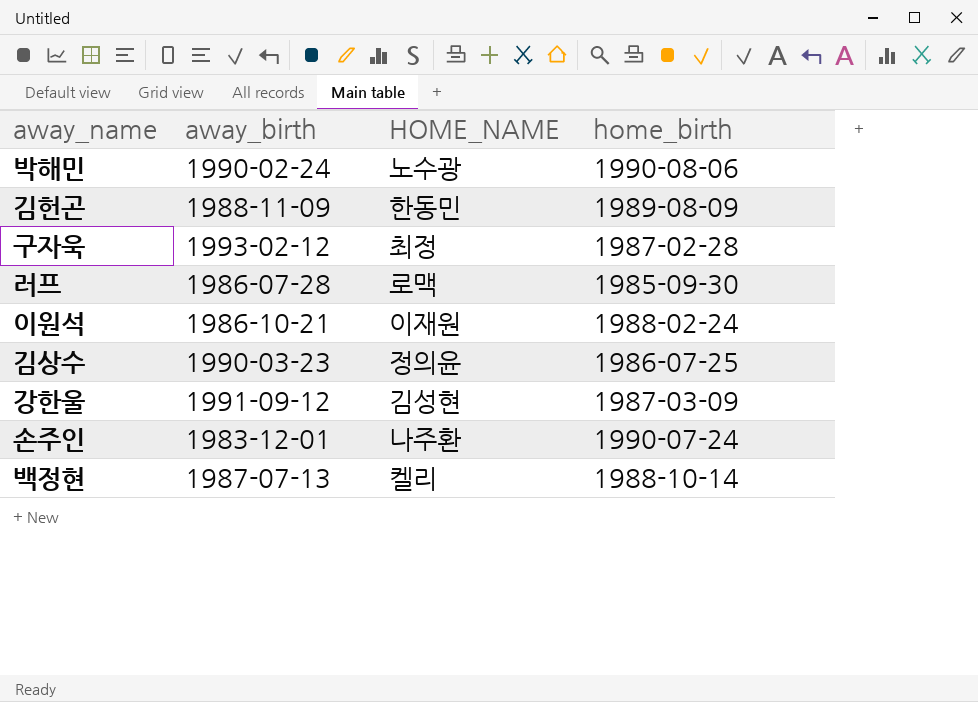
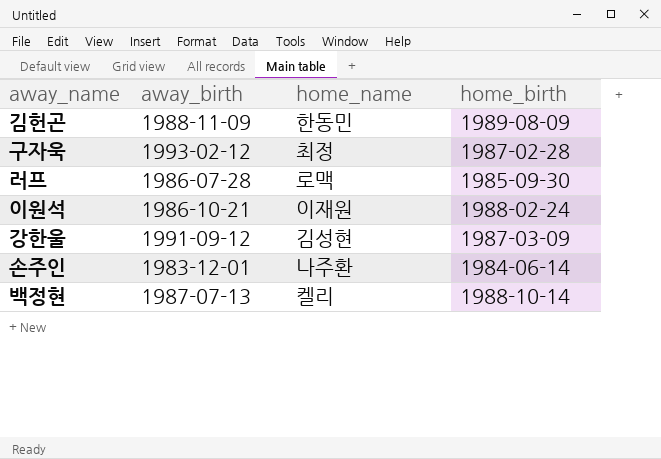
column name: HOME_NAME -> home_name
row 박해민: 1990-02-24 | 노수광 | 1990-08-06 -> none
row 김상수: 1990-03-23 | 정의윤 | 1986-07-25 -> none
손주인 | home_birth: 1990-07-24 -> 1984-06-14

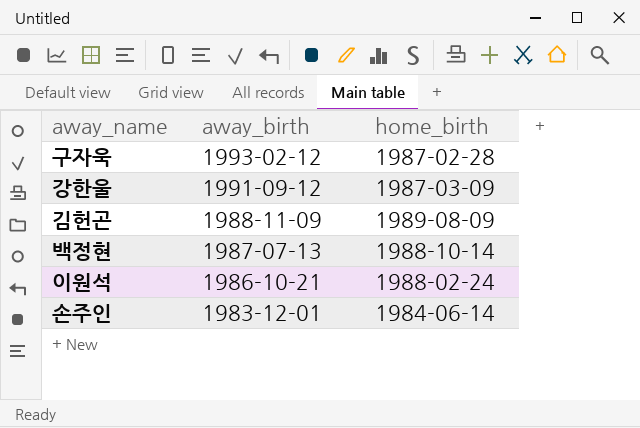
row order: none -> away_birth descending
column home_name | position: 3 -> none
row 러프: 1986-07-28 | 로맥 | 1985-09-30 -> none

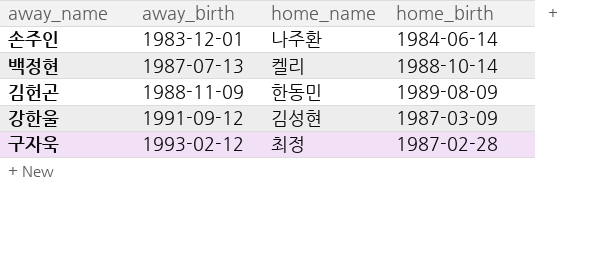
row order: away_birth descending -> away_birth ascending
column home_name | position: none -> 3
row 이원석: 1986-10-21 | 1988-02-24 -> none

